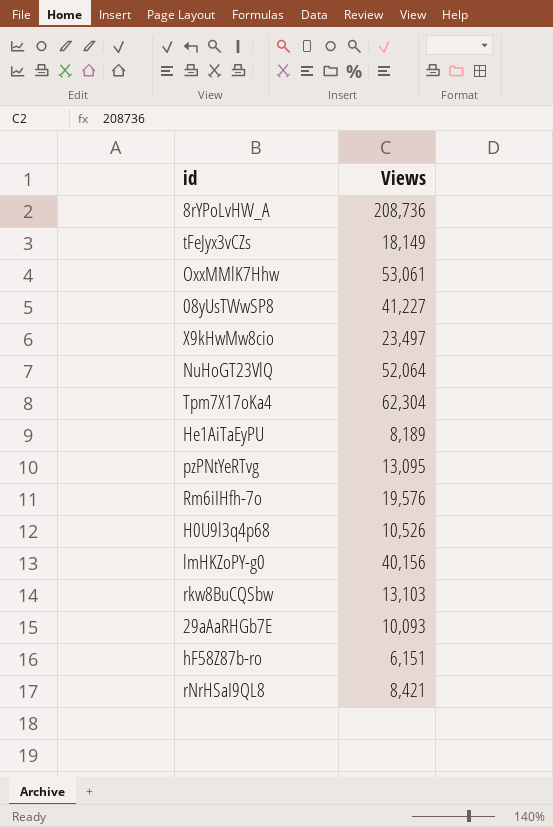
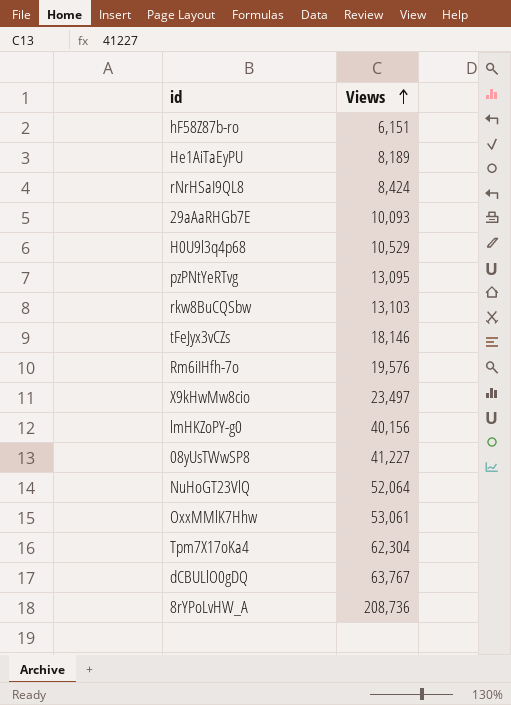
row order: none -> Views ascending
rNrHSaI9QL8 | Views: 8,421 -> 8,424
H0U9l3q4p68 | Views: 10,526 -> 10,529
tFeJyx3vCZs | Views: 18,149 -> 18,146
row dCBULlO0gDQ: none -> 63,767

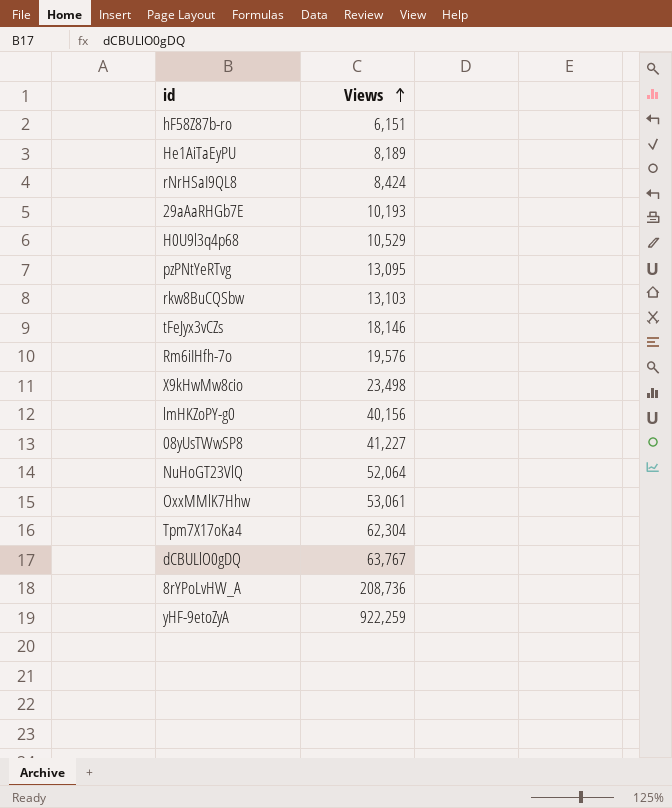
29aAaRHGb7E | Views: 10,093 -> 10,193
X9kHwMw8cio | Views: 23,497 -> 23,498
row yHF-9etoZyA: none -> 922,259

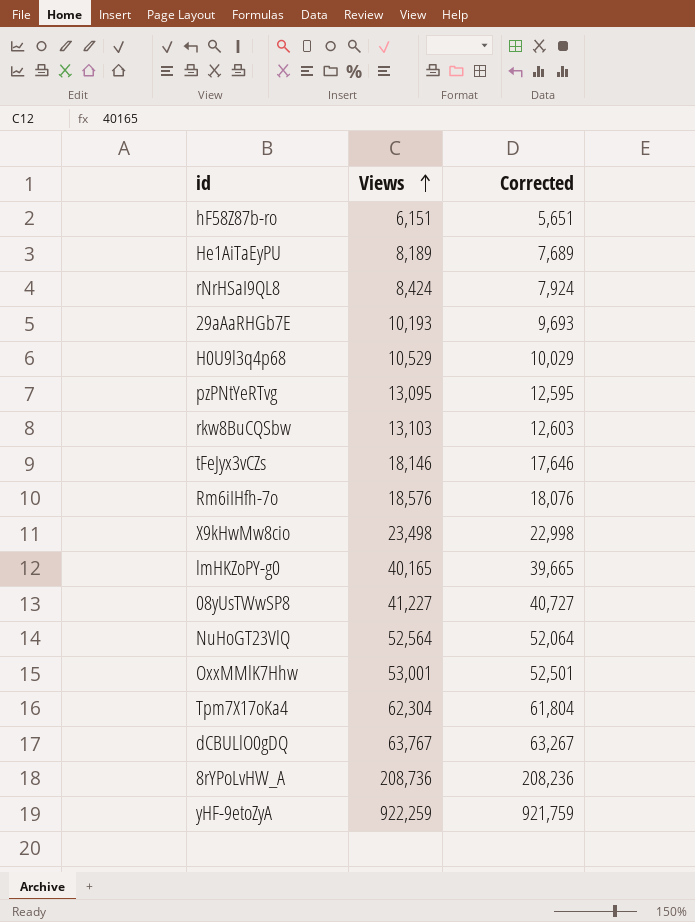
column Corrected | formula: none -> [Views] - 500
Rm6iIHfh-7o | Views: 19,576 -> 18,576
lmHKZoPY-g0 | Views: 40,156 -> 40,165
NuHoGT23VlQ | Views: 52,064 -> 52,564
OxxMMlK7Hhw | Views: 53,061 -> 53,001

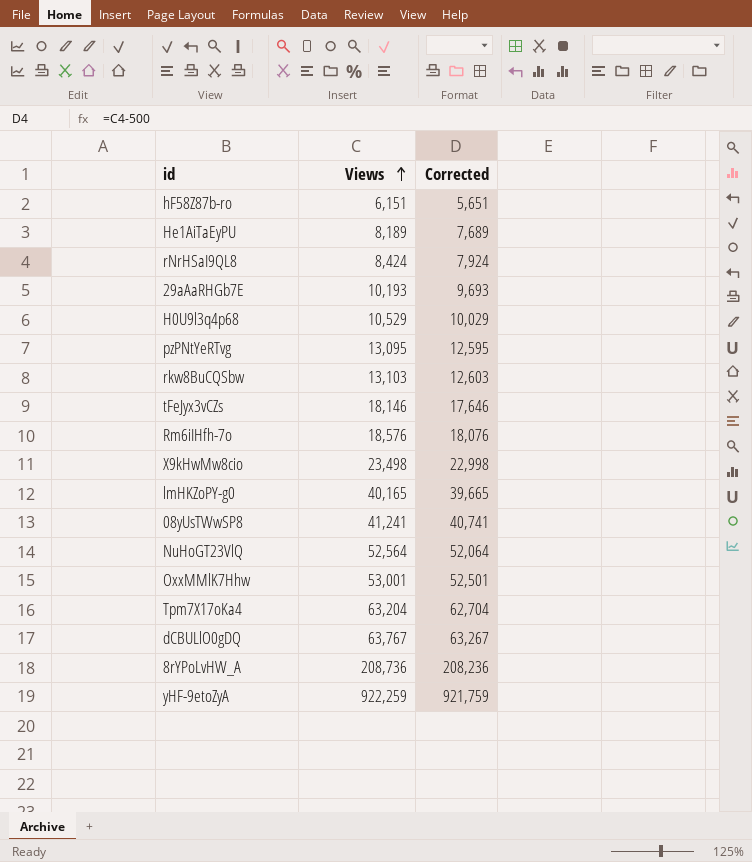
08yUsTWwSP8 | Views: 41,227 -> 41,241
08yUsTWwSP8 | Corrected: 40,727 -> 40,741
Tpm7X17oKa4 | Views: 62,304 -> 63,204
Tpm7X17oKa4 | Corrected: 61,804 -> 62,704

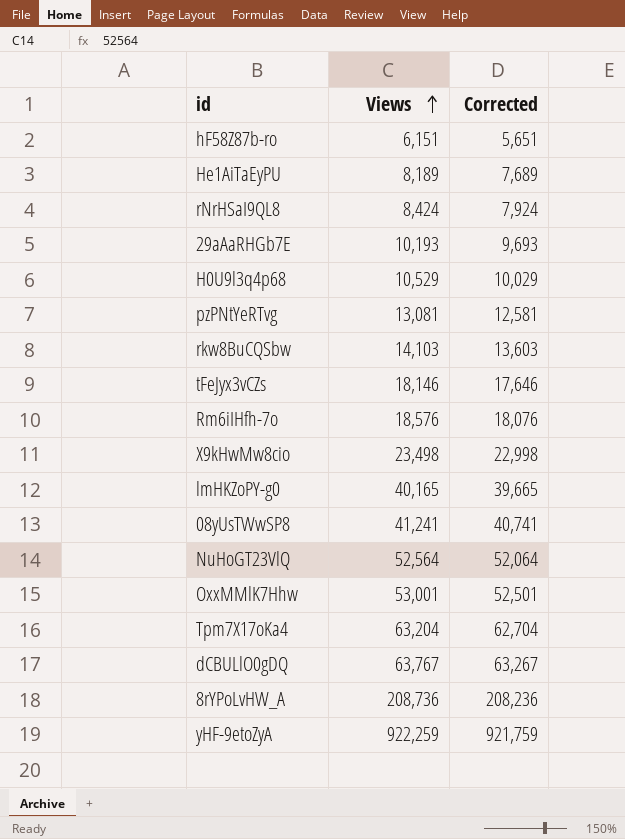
pzPNtYeRTvg | Views: 13,095 -> 13,081
pzPNtYeRTvg | Corrected: 12,595 -> 12,581
rkw8BuCQSbw | Views: 13,103 -> 14,103
rkw8BuCQSbw | Corrected: 12,603 -> 13,603

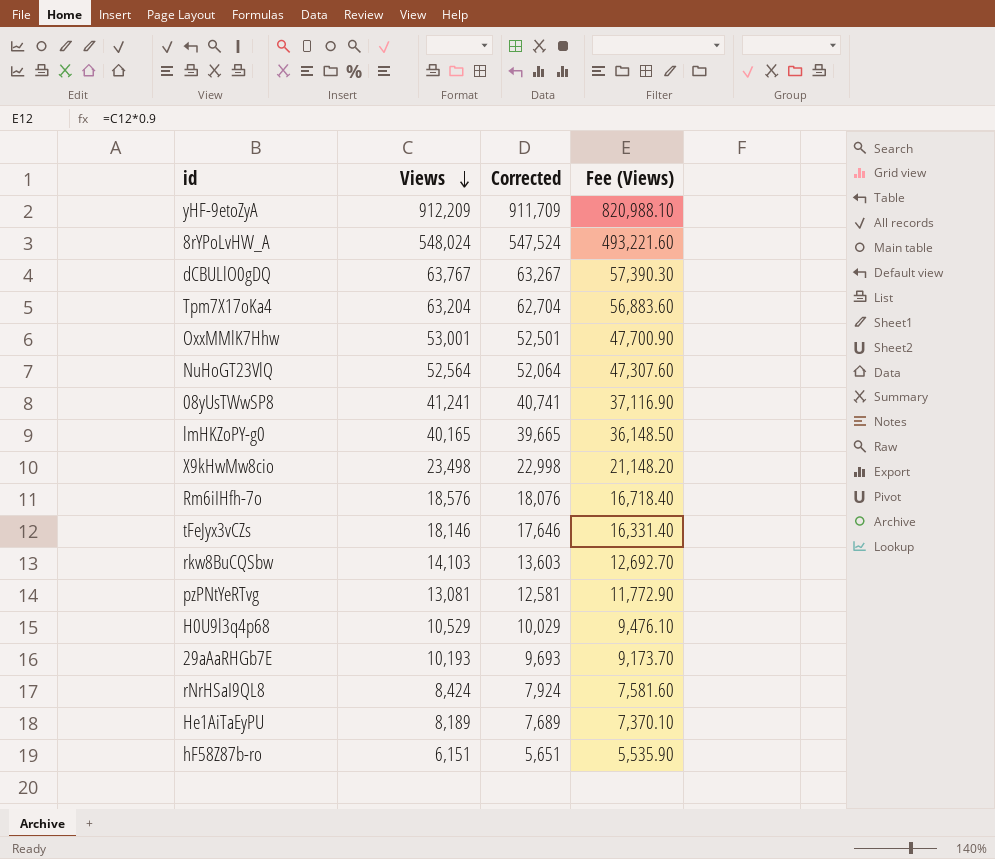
row order: Views ascending -> Views descending
column Fee (Views) | formula: none -> [Views] * 0.9
yHF-9etoZyA | Views: 922,259 -> 912,209
yHF-9etoZyA | Corrected: 921,759 -> 911,709
8rYPoLvHW_A | Views: 208,736 -> 548,024
8rYPoLvHW_A | Corrected: 208,236 -> 547,524

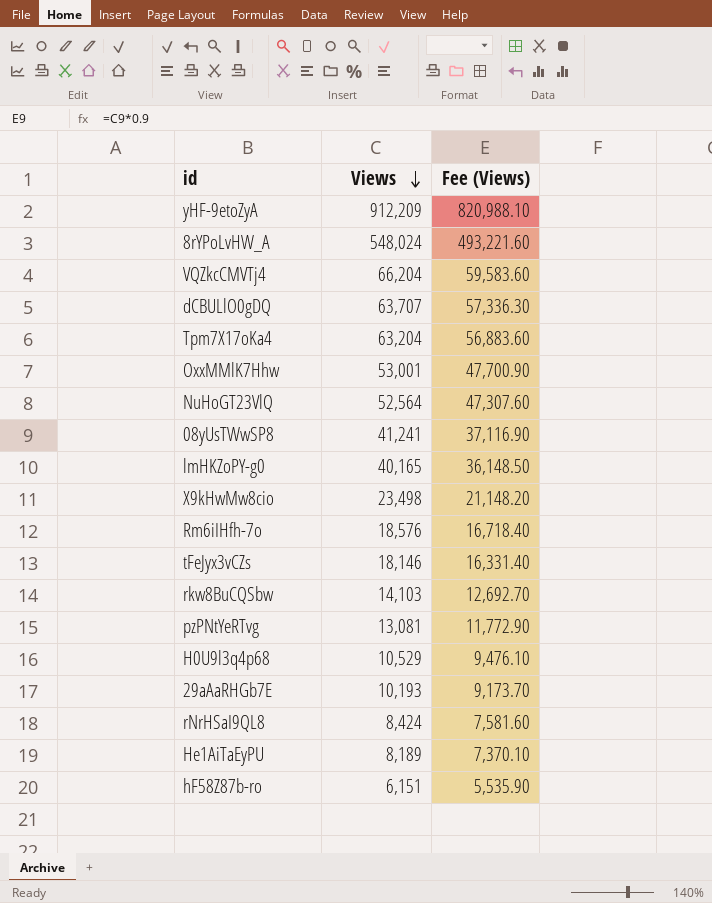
column Corrected | formula: [Views] - 500 -> none
row VQZkcCMVTj4: none -> 66,204 | 59,583.60
dCBULlO0gDQ | Views: 63,767 -> 63,707
dCBULlO0gDQ | Fee (Views): 57,390.30 -> 57,336.30

